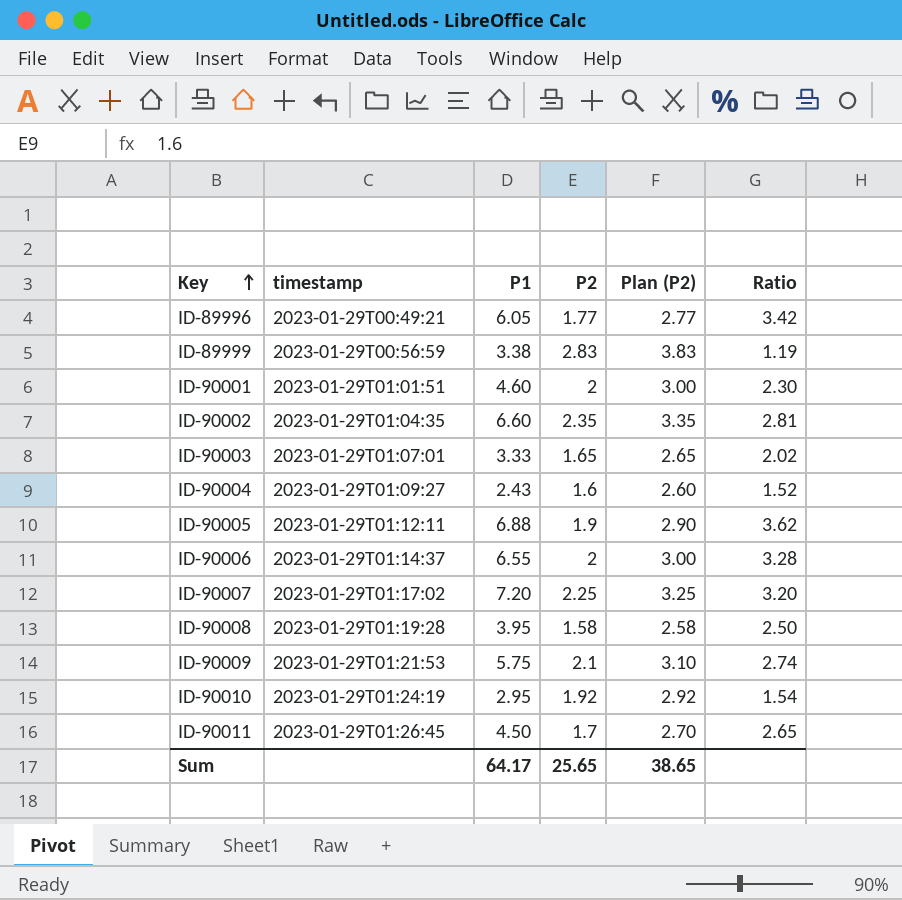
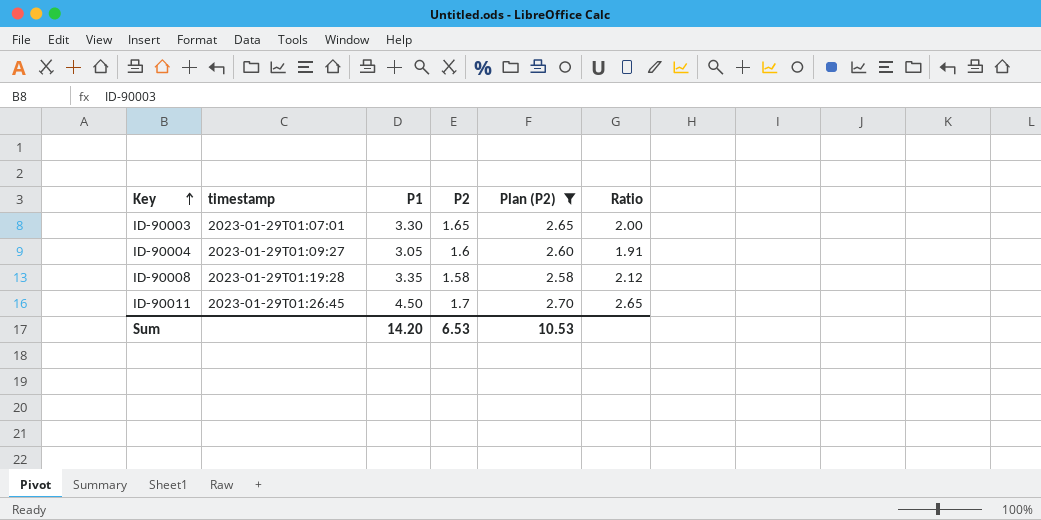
filter: none -> Plan (P2) <= 2.70
ID-90003 | P1: 3.33 -> 3.30
ID-90003 | Ratio: 2.02 -> 2.00
ID-90004 | P1: 2.43 -> 3.05
ID-90004 | Ratio: 1.52 -> 1.91
ID-90008 | P1: 3.95 -> 3.35
ID-90008 | Ratio: 2.50 -> 2.12
Sum | P1: 64.17 -> 14.20
Sum | P2: 25.65 -> 6.53
Sum | Plan (P2): 38.65 -> 10.53

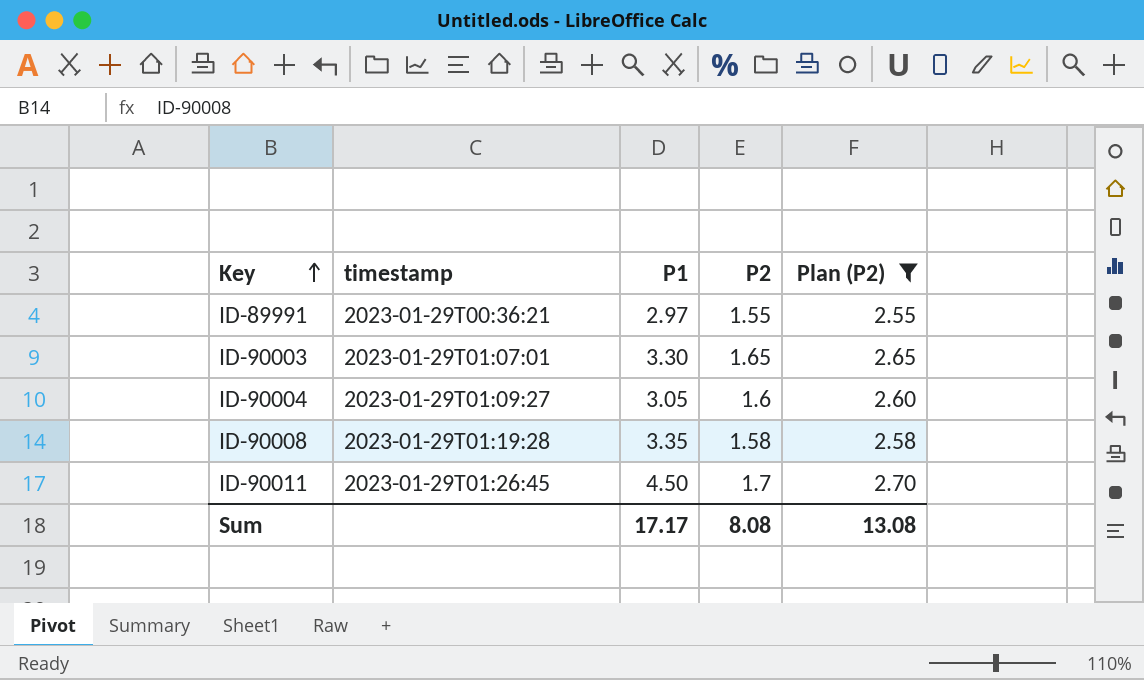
column Ratio | formula: [P1] / [P2] -> none
row ID-89991: none -> 2023-01-29T00:36:21 | 2.97 | 1.55 | 2.55
Sum | P1: 14.20 -> 17.17
Sum | P2: 6.53 -> 8.08
Sum | Plan (P2): 10.53 -> 13.08

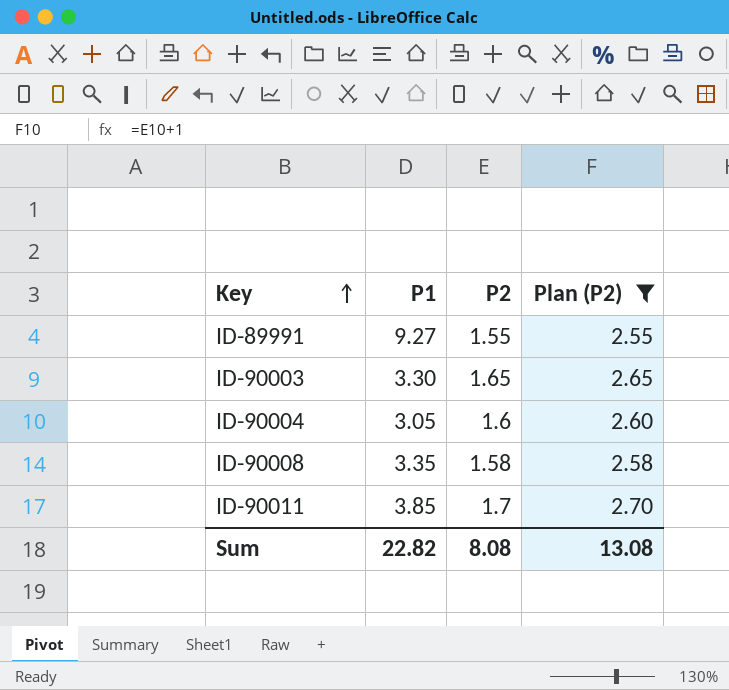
column timestamp | position: 2 -> none
ID-89991 | P1: 2.97 -> 9.27
ID-90011 | P1: 4.50 -> 3.85
Sum | P1: 17.17 -> 22.82

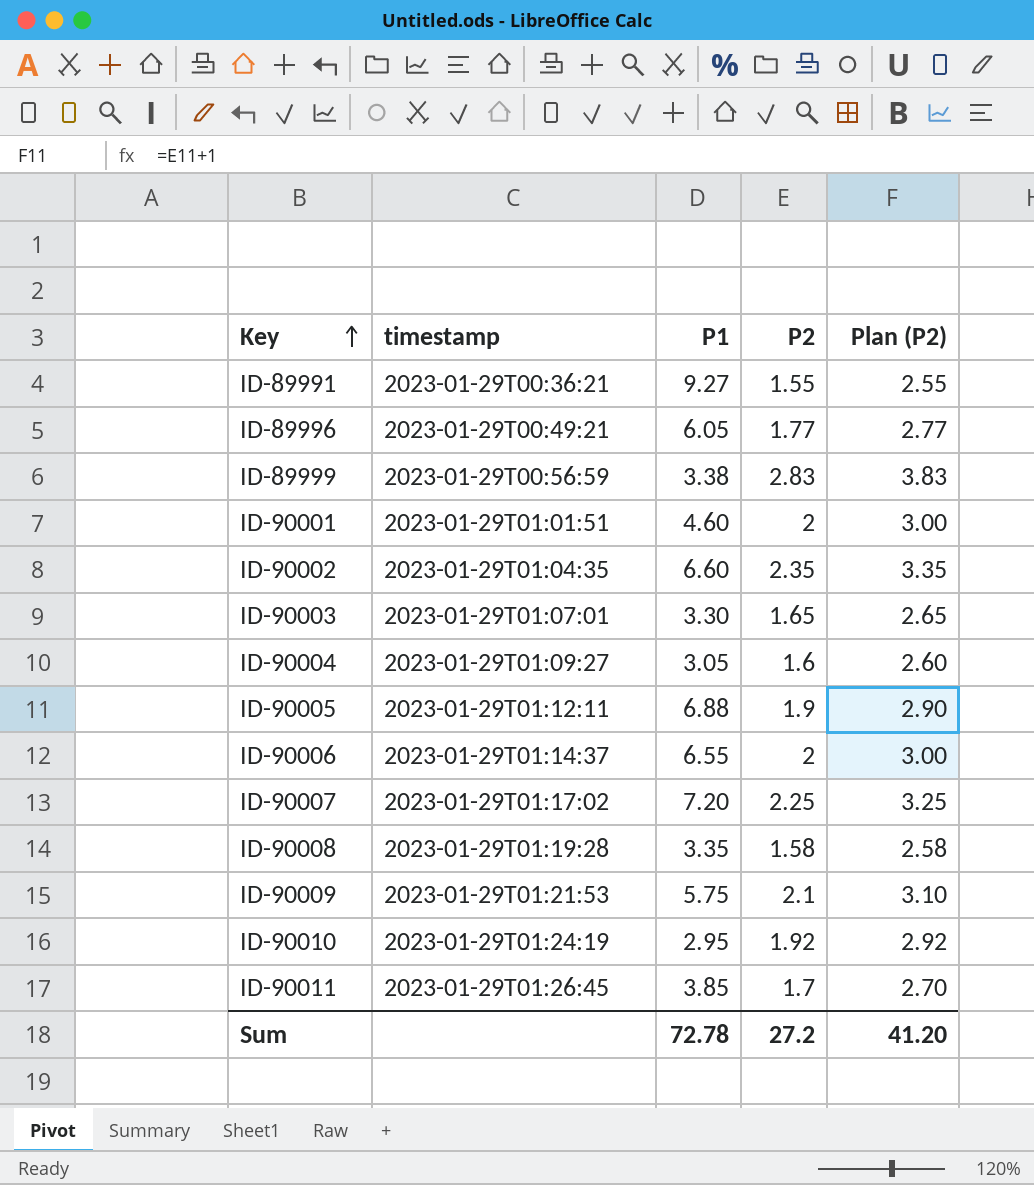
filter: Plan (P2) <= 2.70 -> none
column timestamp | position: none -> 2
Sum | P1: 22.82 -> 72.78
Sum | P2: 8.08 -> 27.2
Sum | Plan (P2): 13.08 -> 41.20

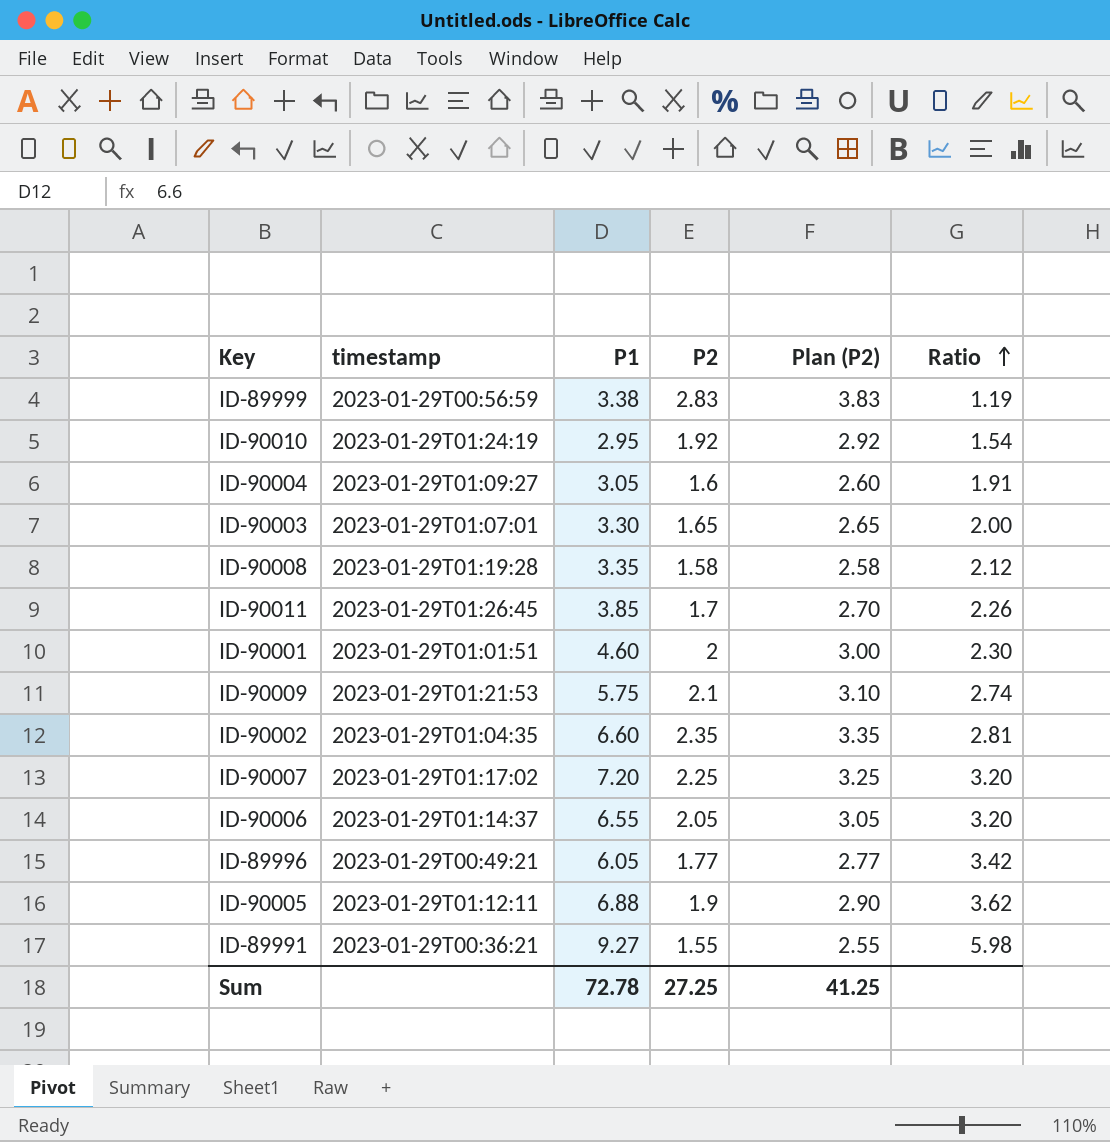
row order: Key ascending -> Ratio ascending
column Ratio | formula: none -> [P1] / [P2]
ID-90006 | P2: 2 -> 2.05
ID-90006 | Plan (P2): 3.00 -> 3.05
Sum | P2: 27.2 -> 27.25
Sum | Plan (P2): 41.20 -> 41.25

